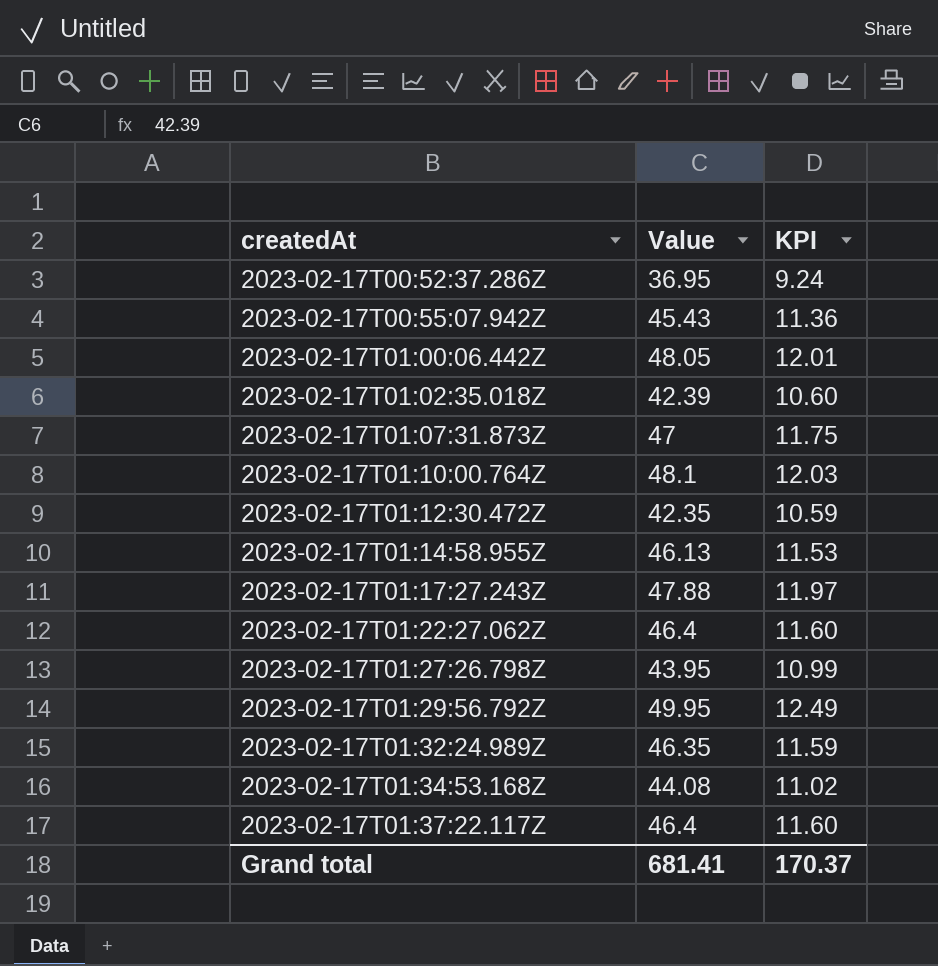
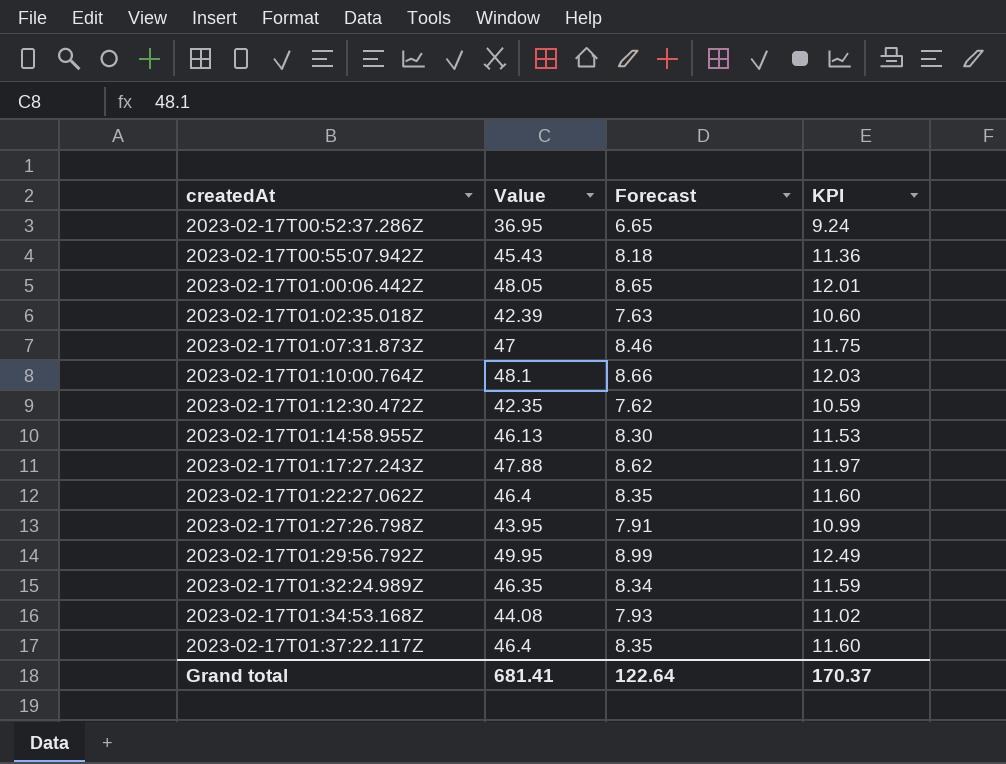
column Forecast | formula: none -> [Value] * 0.18

